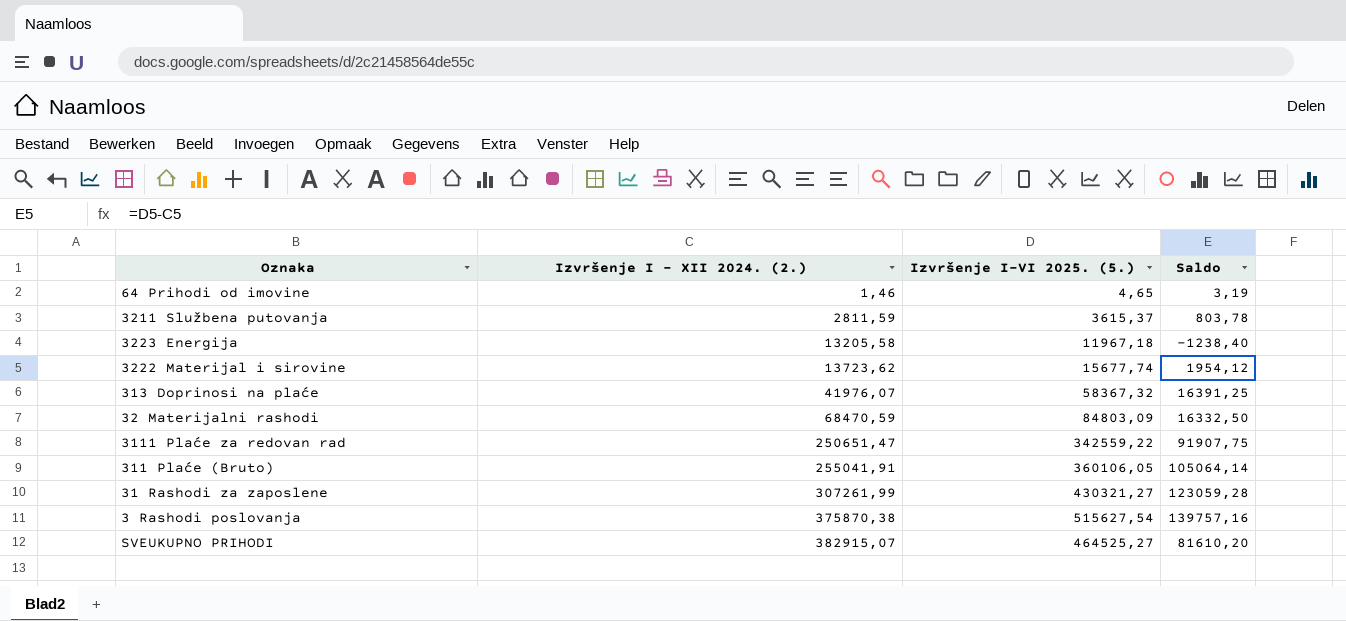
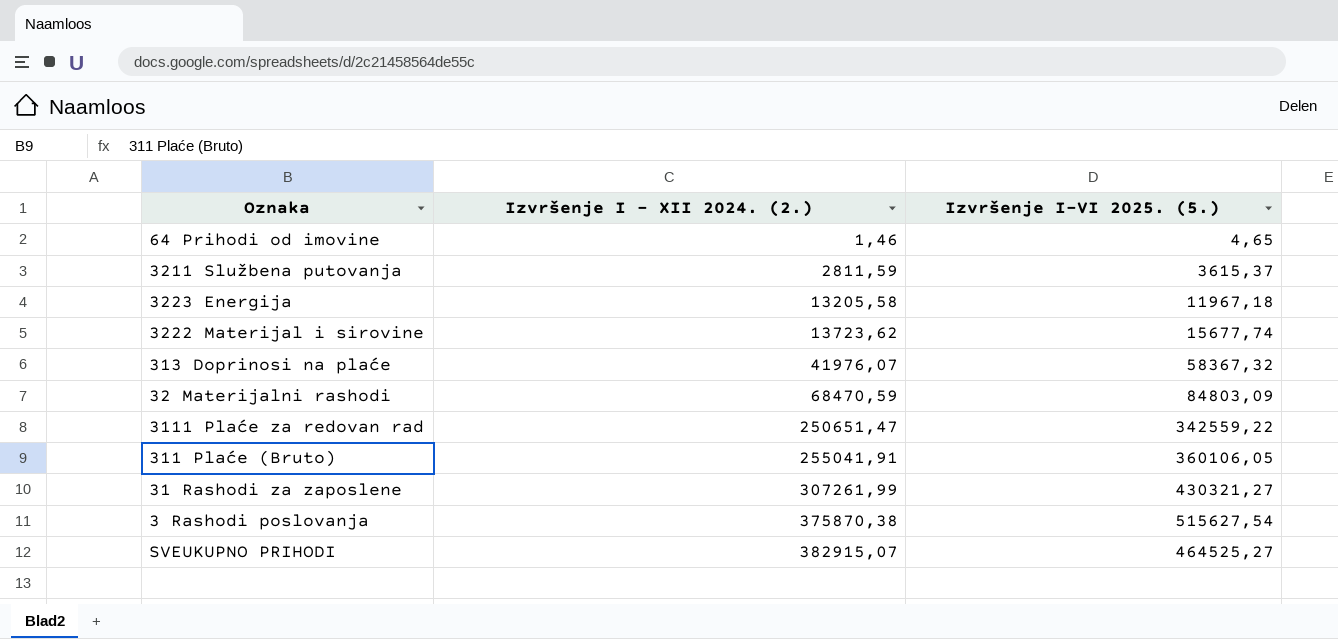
column Saldo | formula: [Izvršenje I-VI 2025. (5.)] - [Izvršenje I - XII 2024. (2.)] -> none

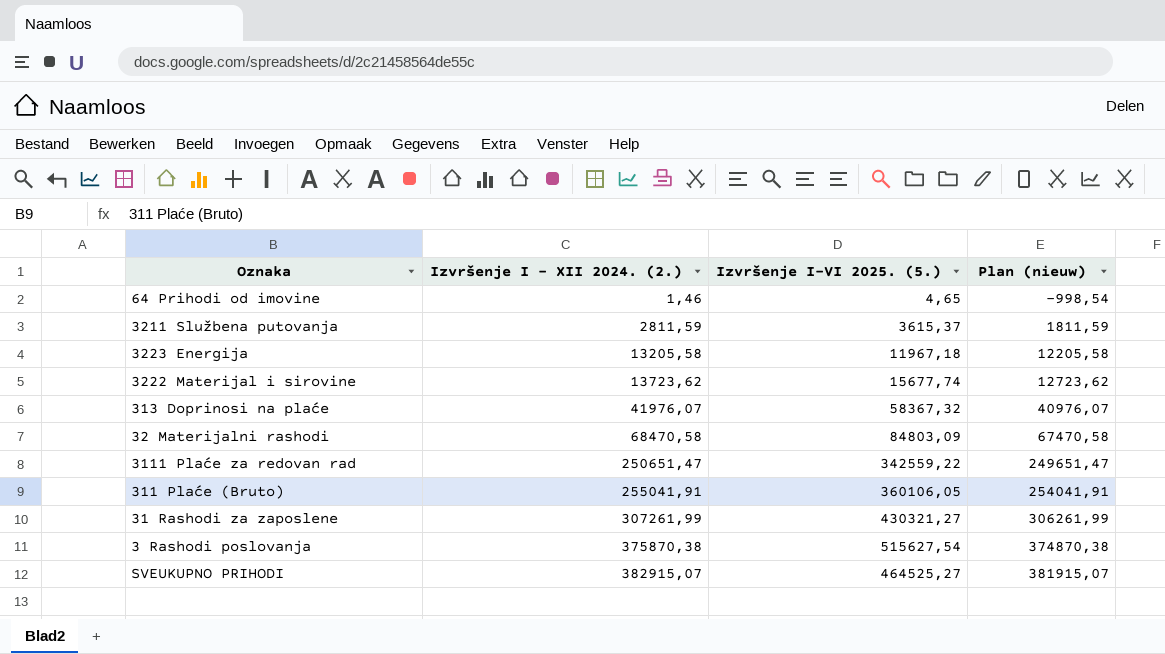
column Plan (nieuw) | formula: none -> [Izvršenje I - XII 2024. (2.)] - 1000
32 Materijalni rashodi | Izvršenje I - XII 2024. (2.): 68470,59 -> 68470,58

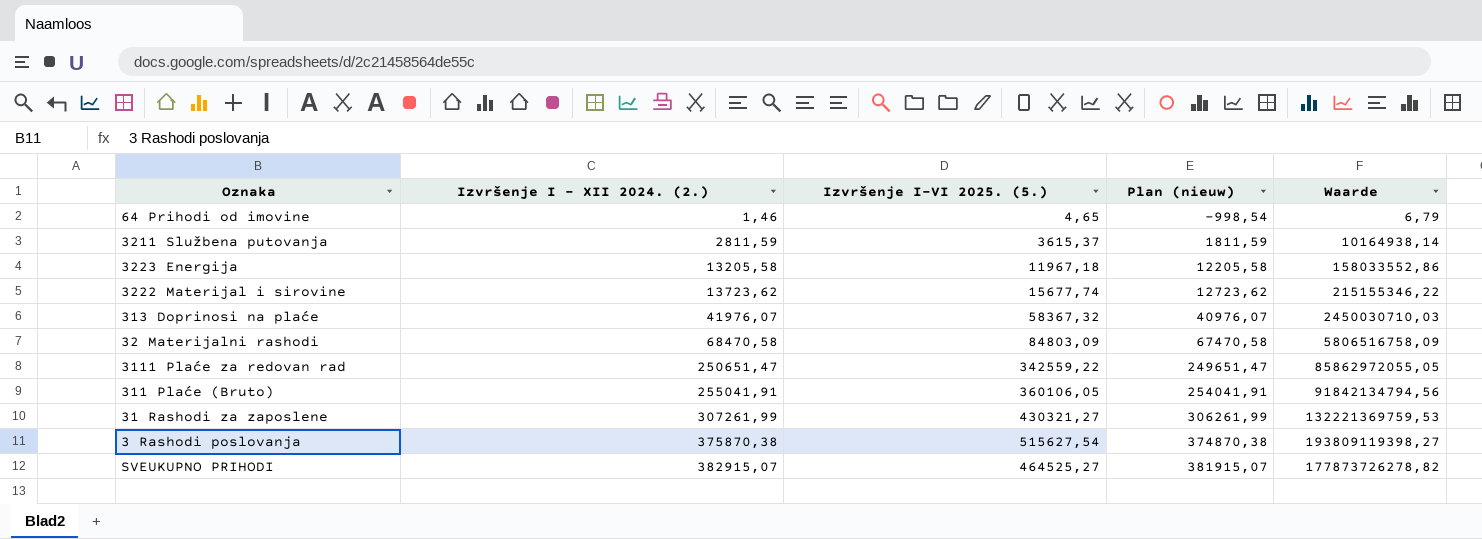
column Waarde | formula: none -> [Izvršenje I - XII 2024. (2.)] * [Izvršenje I-VI 2025. (5.)]

